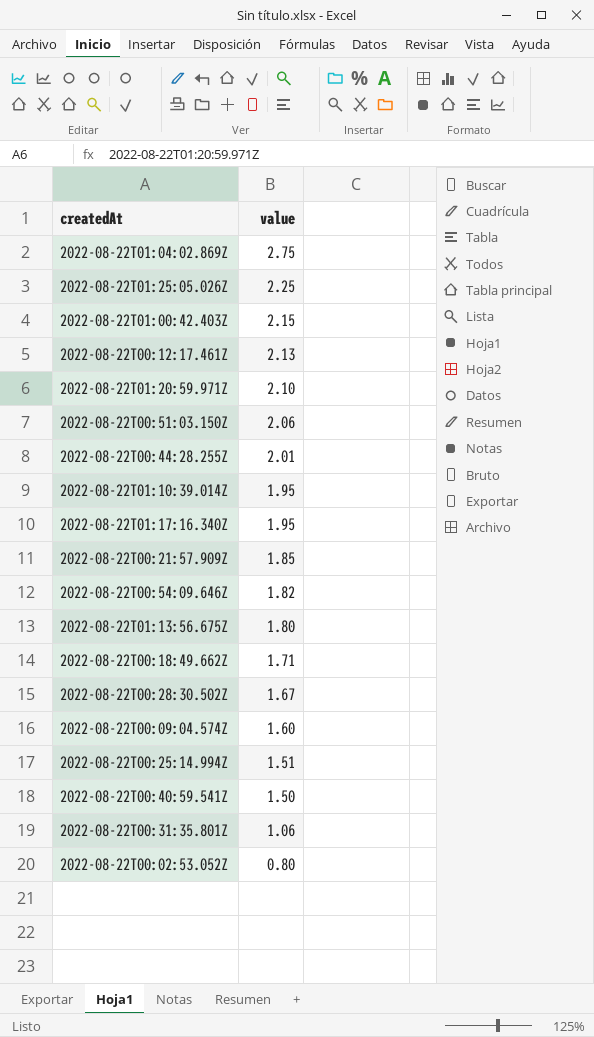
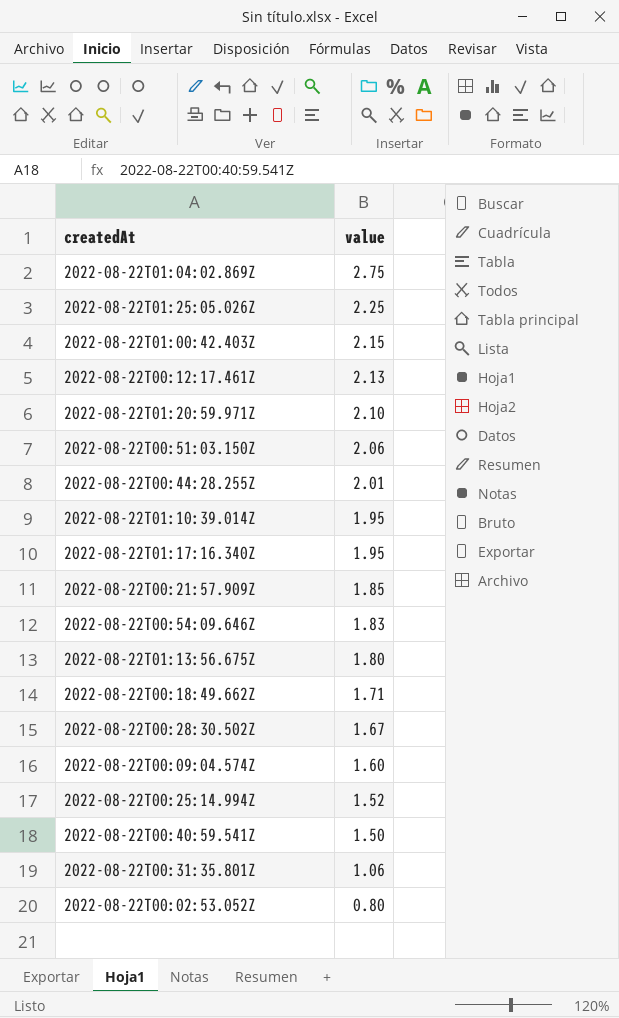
2022-08-22T00:54:09.646Z | value: 1.82 -> 1.83
2022-08-22T00:25:14.994Z | value: 1.51 -> 1.52

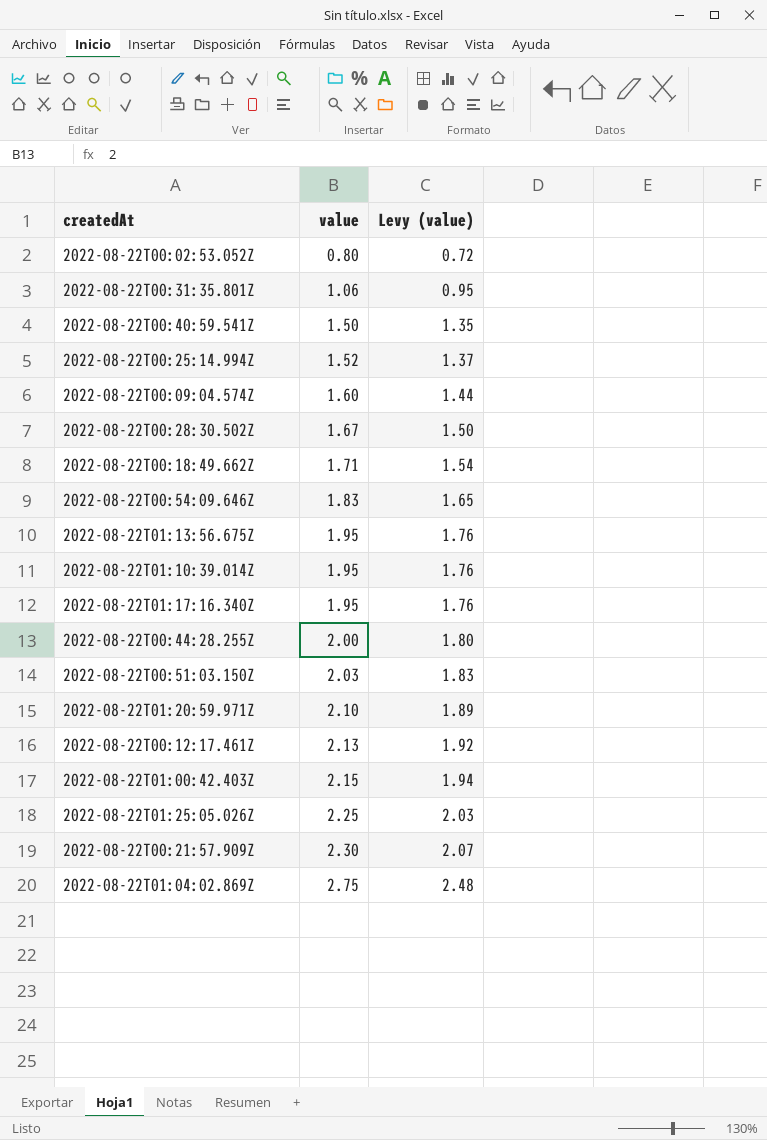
row order: value descending -> value ascending
column Levy (value) | formula: none -> [value] * 0.9
2022-08-22T01:13:56.675Z | value: 1.80 -> 1.95
2022-08-22T00:44:28.255Z | value: 2.01 -> 2.00
2022-08-22T00:51:03.150Z | value: 2.06 -> 2.03
2022-08-22T00:21:57.909Z | value: 1.85 -> 2.30

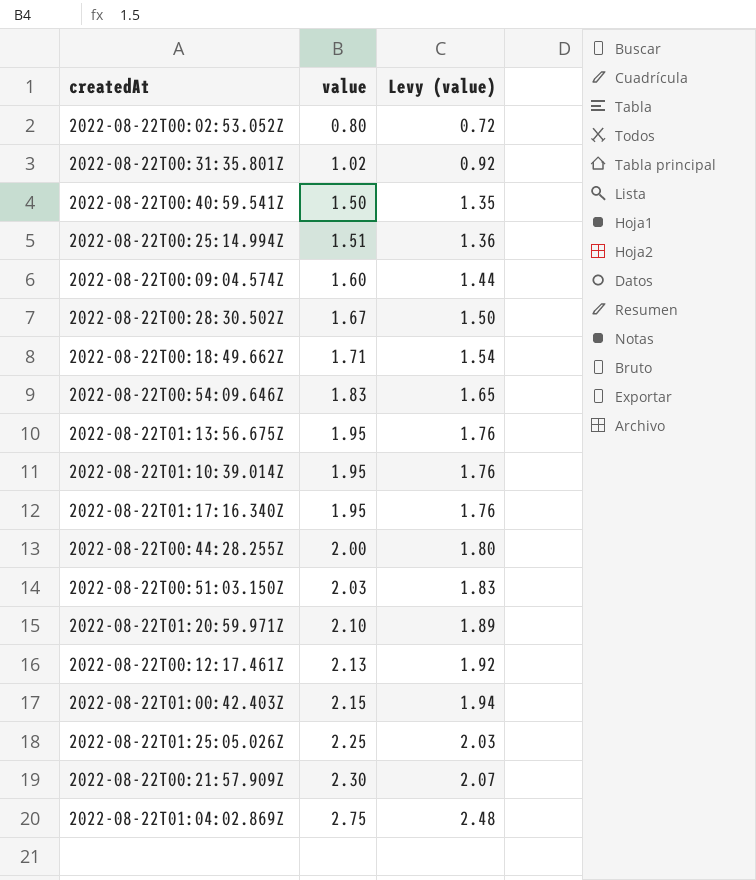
2022-08-22T00:31:35.801Z | value: 1.06 -> 1.02
2022-08-22T00:31:35.801Z | Levy (value): 0.95 -> 0.92
2022-08-22T00:25:14.994Z | value: 1.52 -> 1.51
2022-08-22T00:25:14.994Z | Levy (value): 1.37 -> 1.36

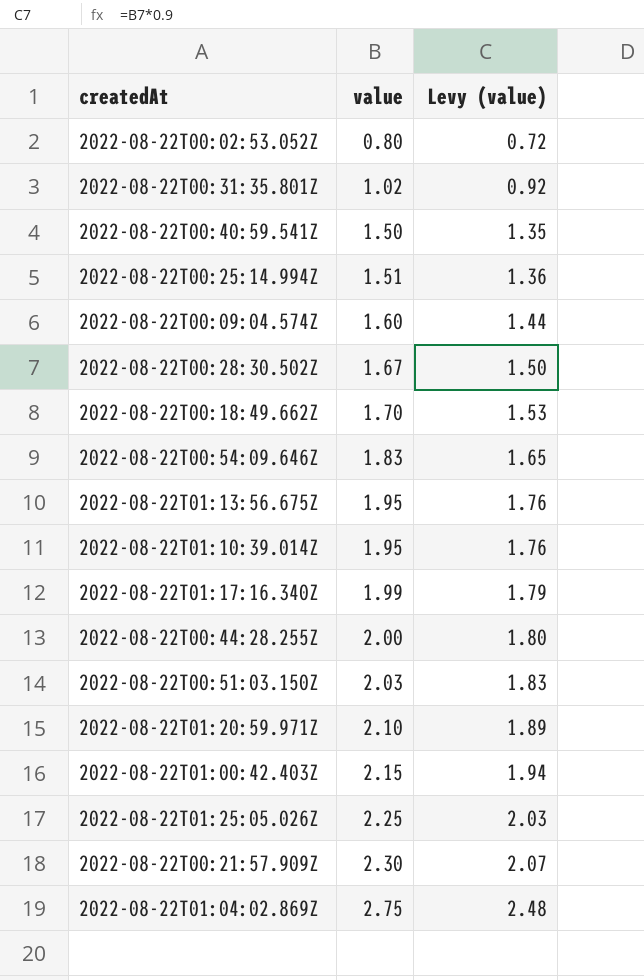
row 2022-08-22T00:12:17.461Z: 2.13 | 1.92 -> none
2022-08-22T00:18:49.662Z | value: 1.71 -> 1.70
2022-08-22T00:18:49.662Z | Levy (value): 1.54 -> 1.53
2022-08-22T01:17:16.340Z | value: 1.95 -> 1.99
2022-08-22T01:17:16.340Z | Levy (value): 1.76 -> 1.79

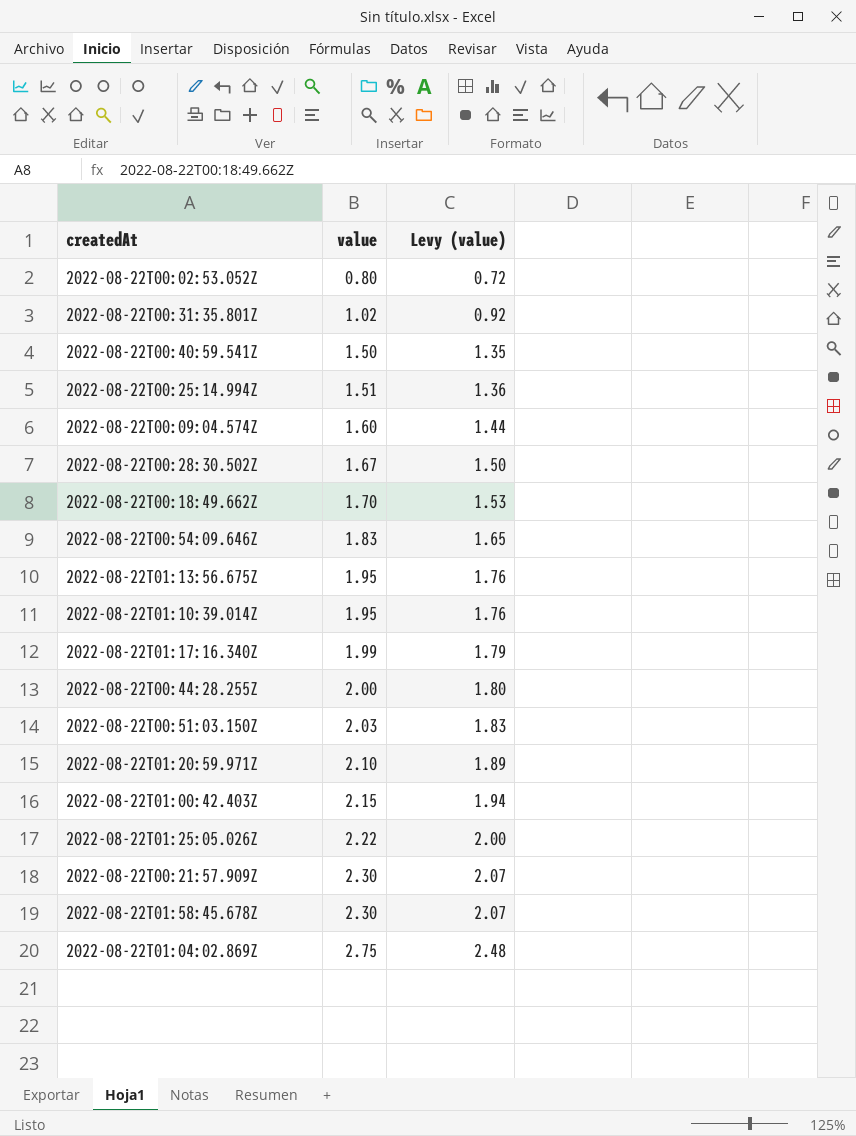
2022-08-22T01:25:05.026Z | value: 2.25 -> 2.22
2022-08-22T01:25:05.026Z | Levy (value): 2.03 -> 2.00
row 2022-08-22T01:58:45.678Z: none -> 2.30 | 2.07

